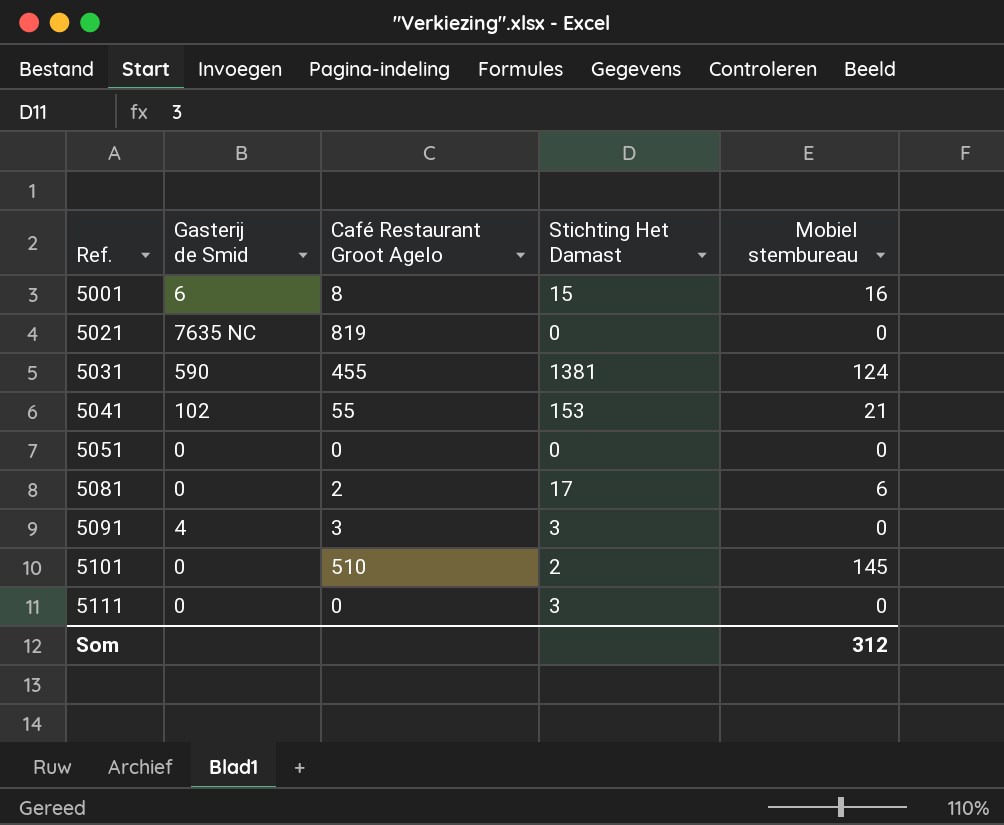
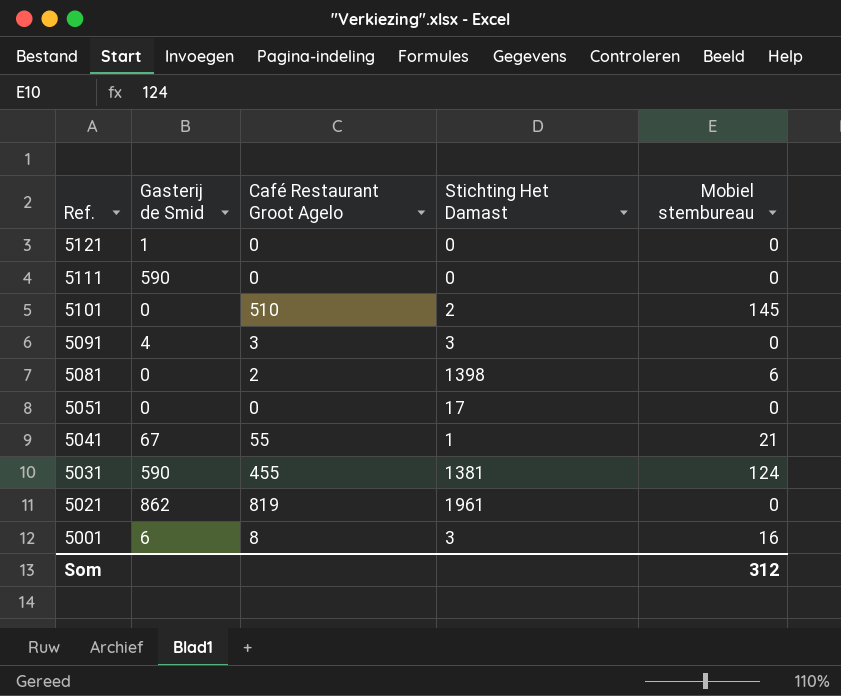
row order: Ref. ascending -> Ref. descending
row 5121: none -> 1 | 0 | 0 | 0
5111 | Gasterij de Smid: 0 -> 590
5111 | Stichting Het Damast: 3 -> 0
5081 | Stichting Het Damast: 17 -> 1398
5051 | Stichting Het Damast: 0 -> 17
5041 | Gasterij de Smid: 102 -> 67
5041 | Stichting Het Damast: 153 -> 1
5021 | Gasterij de Smid: 7635 NC -> 862
5021 | Stichting Het Damast: 0 -> 1961
5001 | Stichting Het Damast: 15 -> 3

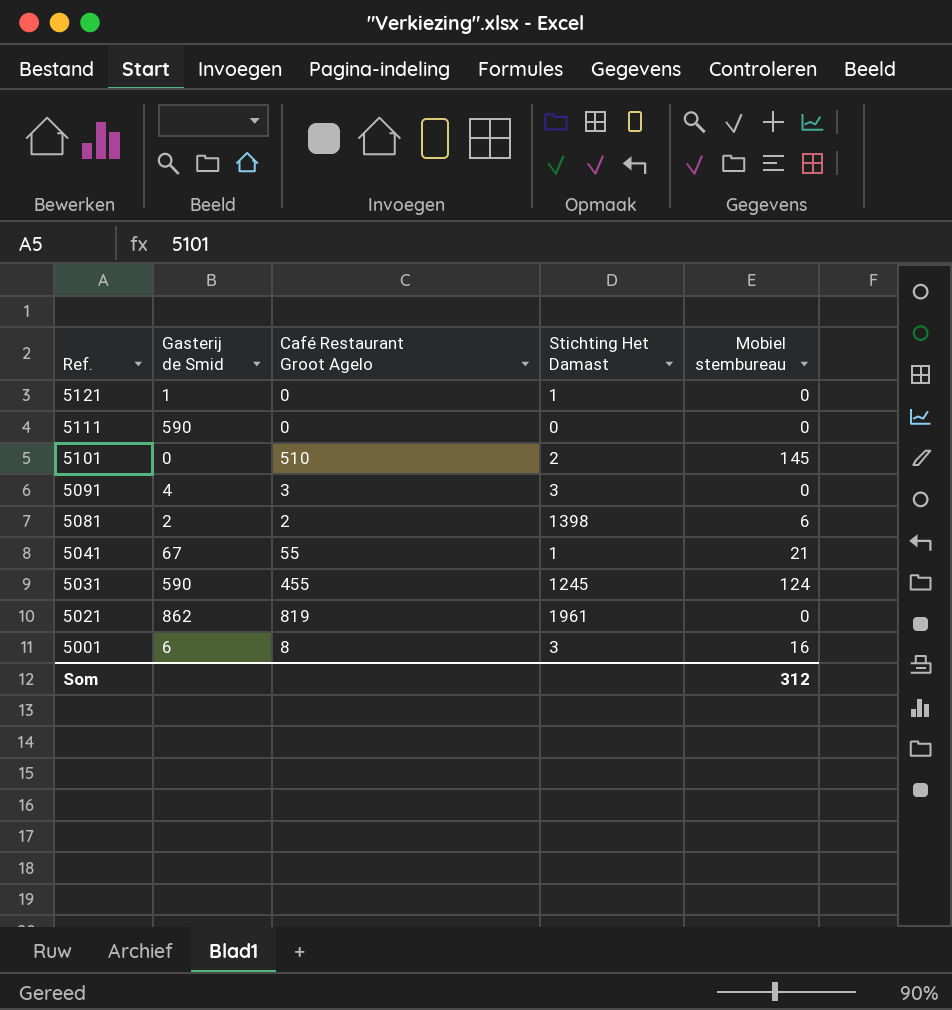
row 5051: 0 | 0 | 17 | 0 -> none
5121 | Stichting Het Damast: 0 -> 1
5081 | Gasterij de Smid: 0 -> 2
5031 | Stichting Het Damast: 1381 -> 1245

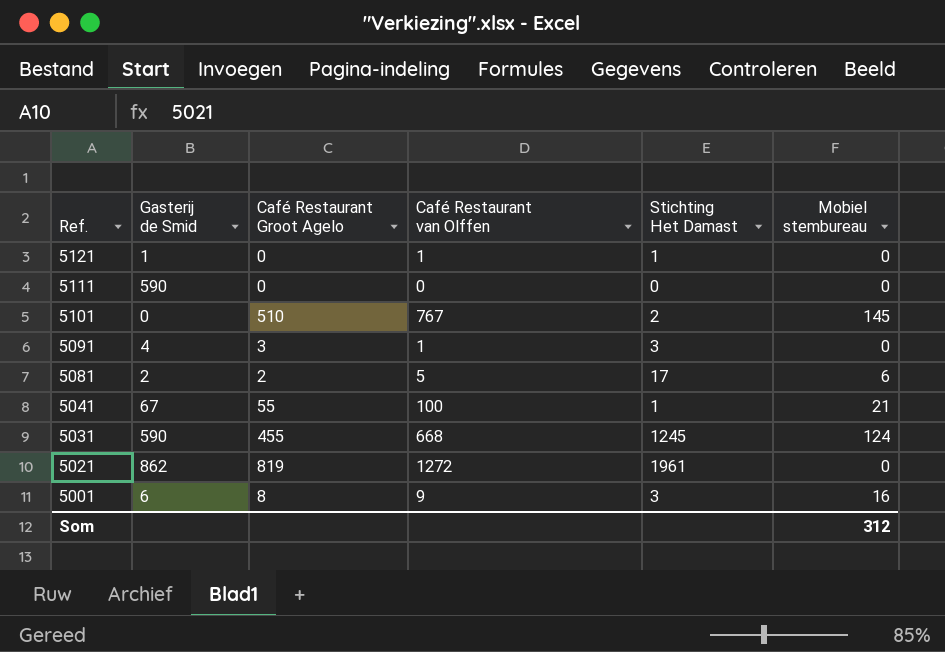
column Café Restaurant van Olffen | position: none -> 4
5081 | Stichting Het Damast: 1398 -> 17

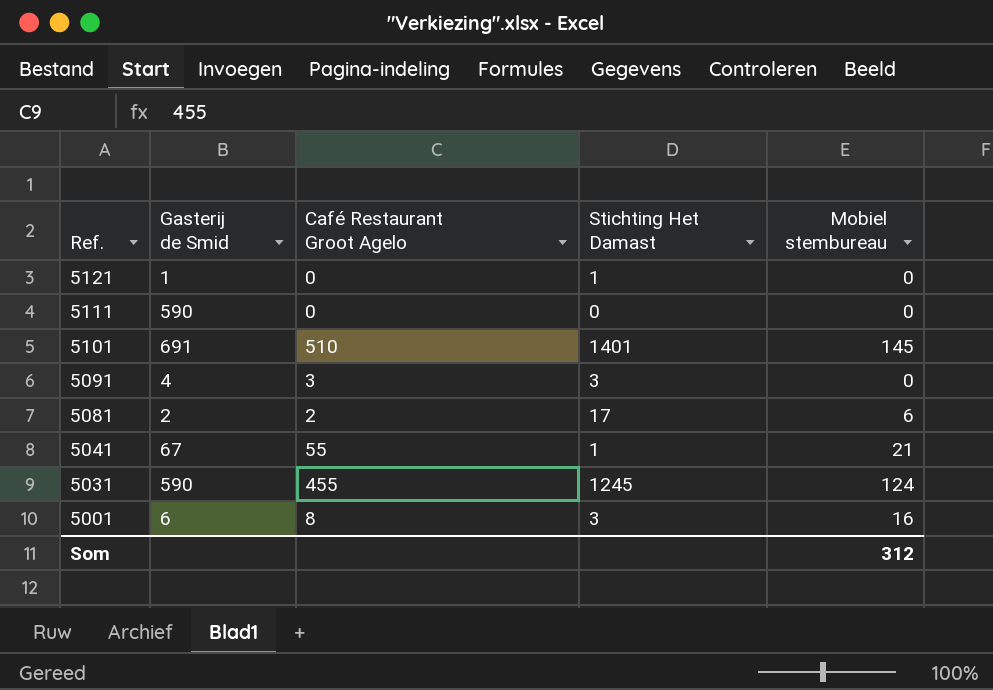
column Café Restaurant van Olffen | position: 4 -> none
row 5021: 862 | 819 | 1272 | 1961 | 0 -> none
5101 | Gasterij de Smid: 0 -> 691
5101 | Stichting Het Damast: 2 -> 1401

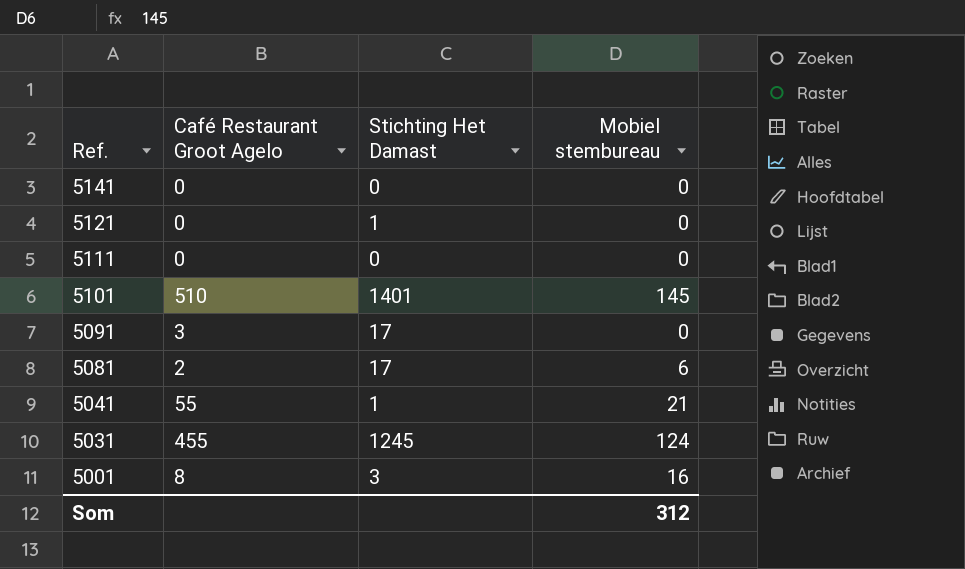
column Gasterij de Smid | position: 2 -> none
row 5141: none -> 0 | 0 | 0
5091 | Stichting Het Damast: 3 -> 17

